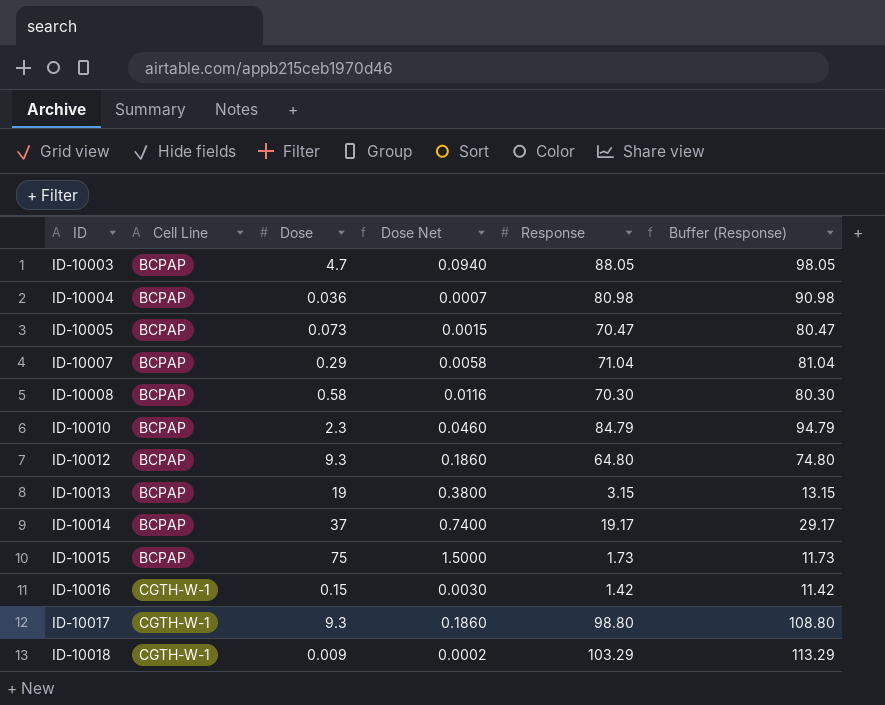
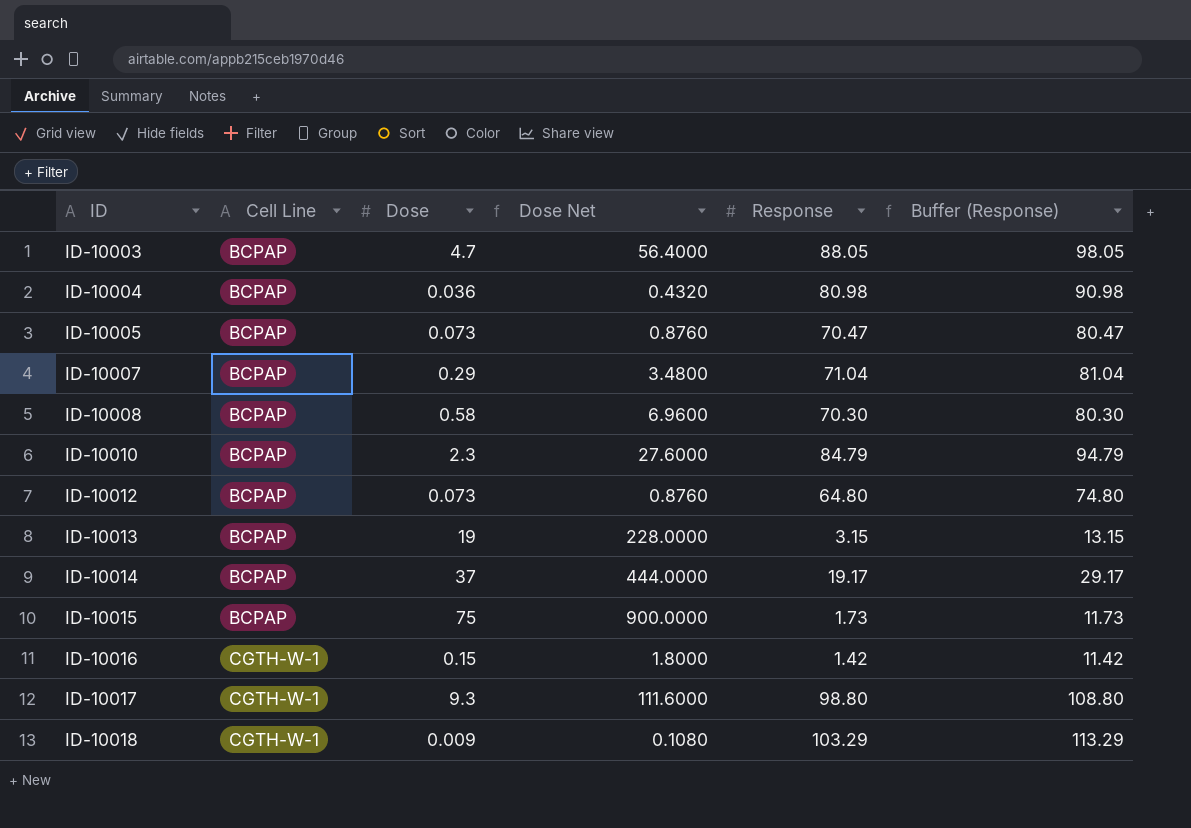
column Dose Net | formula: [Dose] * 0.02 -> [Dose] * 12
ID-10012 | Dose: 9.3 -> 0.073

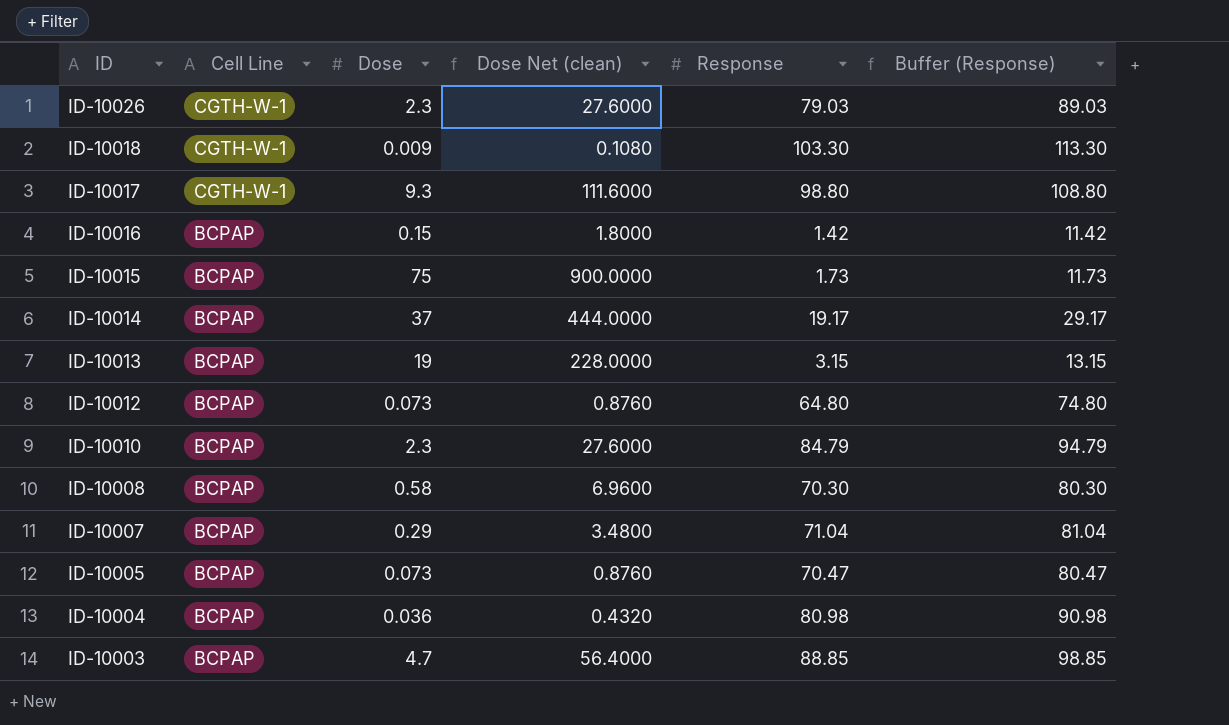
row order: ID ascending -> ID descending
column name: Dose Net -> Dose Net (clean)
row ID-10026: none -> CGTH-W-1 | 2.3 | 27.6000 | 79.03 | 89.03
ID-10018 | Response: 103.29 -> 103.30
ID-10018 | Buffer (Response): 113.29 -> 113.30
ID-10016 | Cell Line: CGTH-W-1 -> BCPAP
ID-10003 | Response: 88.05 -> 88.85
ID-10003 | Buffer (Response): 98.05 -> 98.85

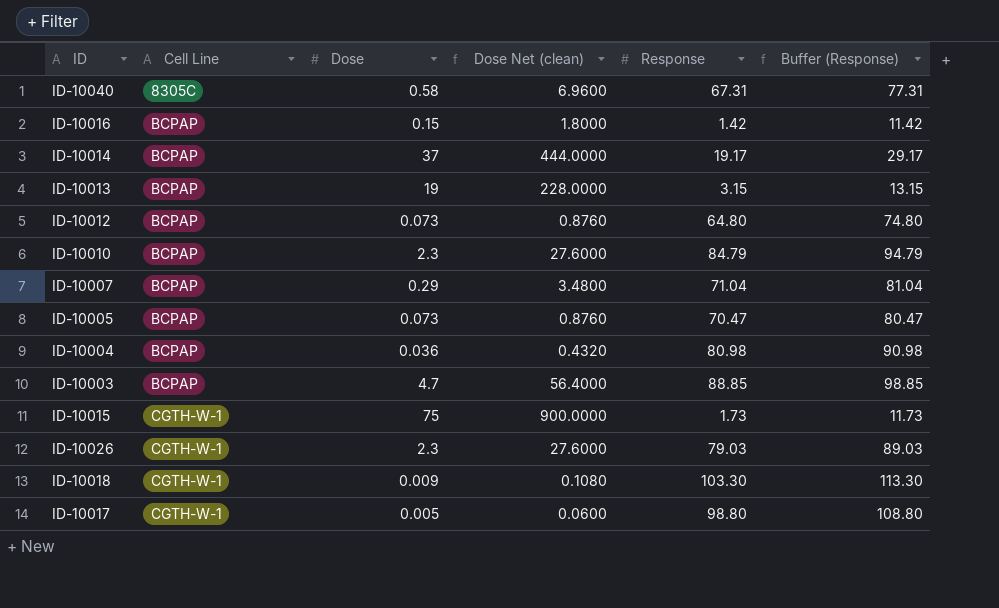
row order: ID descending -> Cell Line ascending
row ID-10008: BCPAP | 0.58 | 6.9600 | 70.30 | 80.30 -> none
row ID-10040: none -> 8305C | 0.58 | 6.9600 | 67.31 | 77.31
ID-10015 | Cell Line: BCPAP -> CGTH-W-1
ID-10017 | Dose: 9.3 -> 0.005
ID-10017 | Dose Net (clean): 111.6000 -> 0.0600

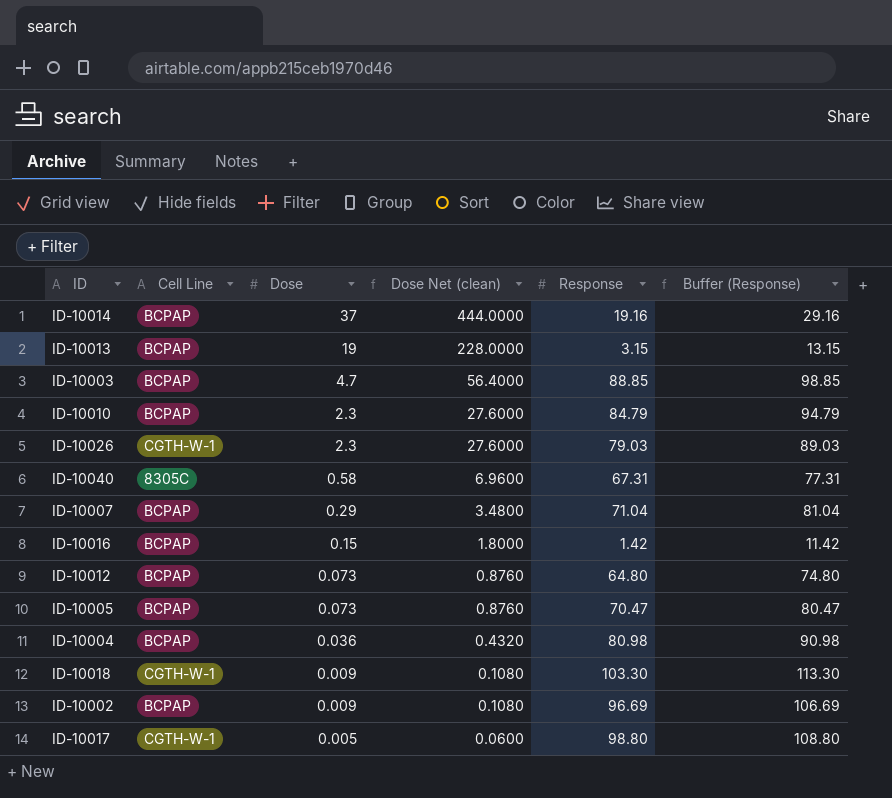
row order: Cell Line ascending -> Dose descending
row ID-10015: CGTH-W-1 | 75 | 900.0000 | 1.73 | 11.73 -> none
ID-10014 | Response: 19.17 -> 19.16
ID-10014 | Buffer (Response): 29.17 -> 29.16
row ID-10002: none -> BCPAP | 0.009 | 0.1080 | 96.69 | 106.69

